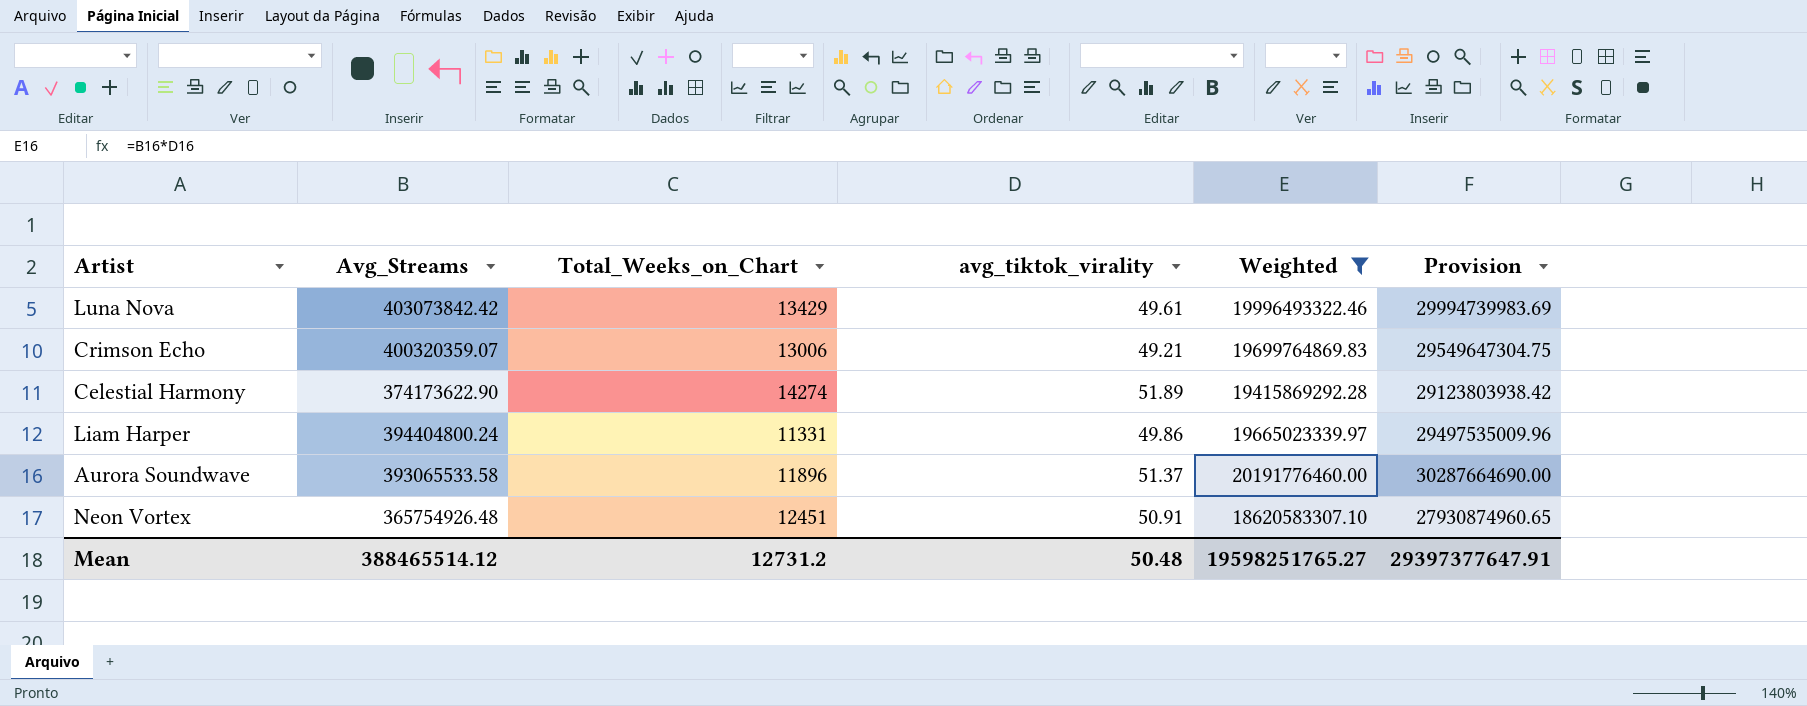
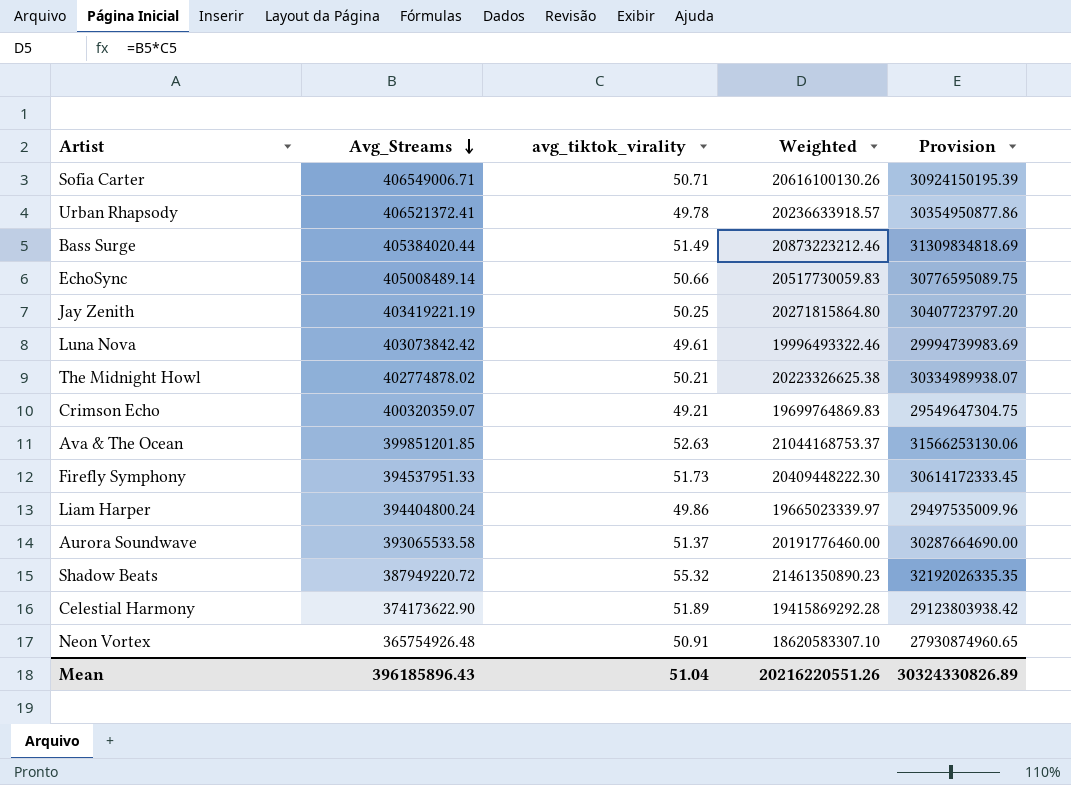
filter: Weighted <= 20191776460.00 -> none
row order: none -> Avg_Streams descending
column Total_Weeks_on_Chart | position: 3 -> none
Mean | Avg_Streams: 388465514.12 -> 396185896.43
Mean | avg_tiktok_virality: 50.48 -> 51.04
Mean | Weighted: 19598251765.27 -> 20216220551.26
Mean | Provision: 29397377647.91 -> 30324330826.89

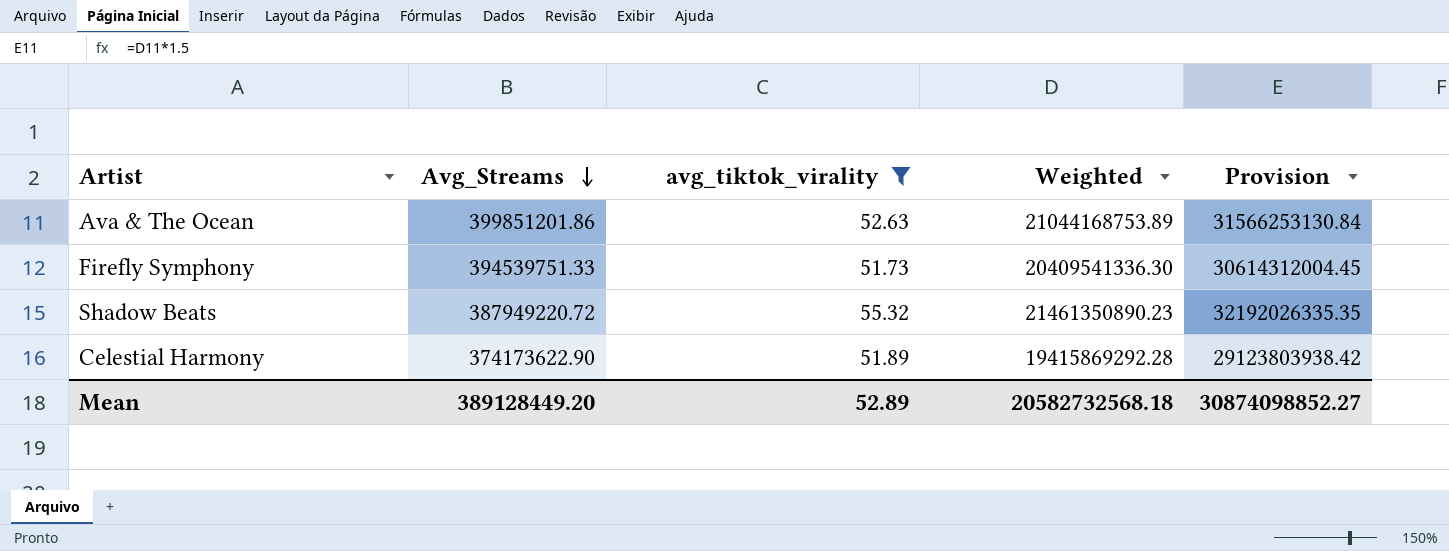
filter: none -> avg_tiktok_virality >= 51.73
Ava & The Ocean | Avg_Streams: 399851201.85 -> 399851201.86
Ava & The Ocean | Weighted: 21044168753.37 -> 21044168753.89
Ava & The Ocean | Provision: 31566253130.06 -> 31566253130.84
Firefly Symphony | Avg_Streams: 394537951.33 -> 394539751.33
Firefly Symphony | Weighted: 20409448222.30 -> 20409541336.30
Firefly Symphony | Provision: 30614172333.45 -> 30614312004.45
Mean | Avg_Streams: 396185896.43 -> 389128449.20
Mean | avg_tiktok_virality: 51.04 -> 52.89
Mean | Weighted: 20216220551.26 -> 20582732568.18
Mean | Provision: 30324330826.89 -> 30874098852.27

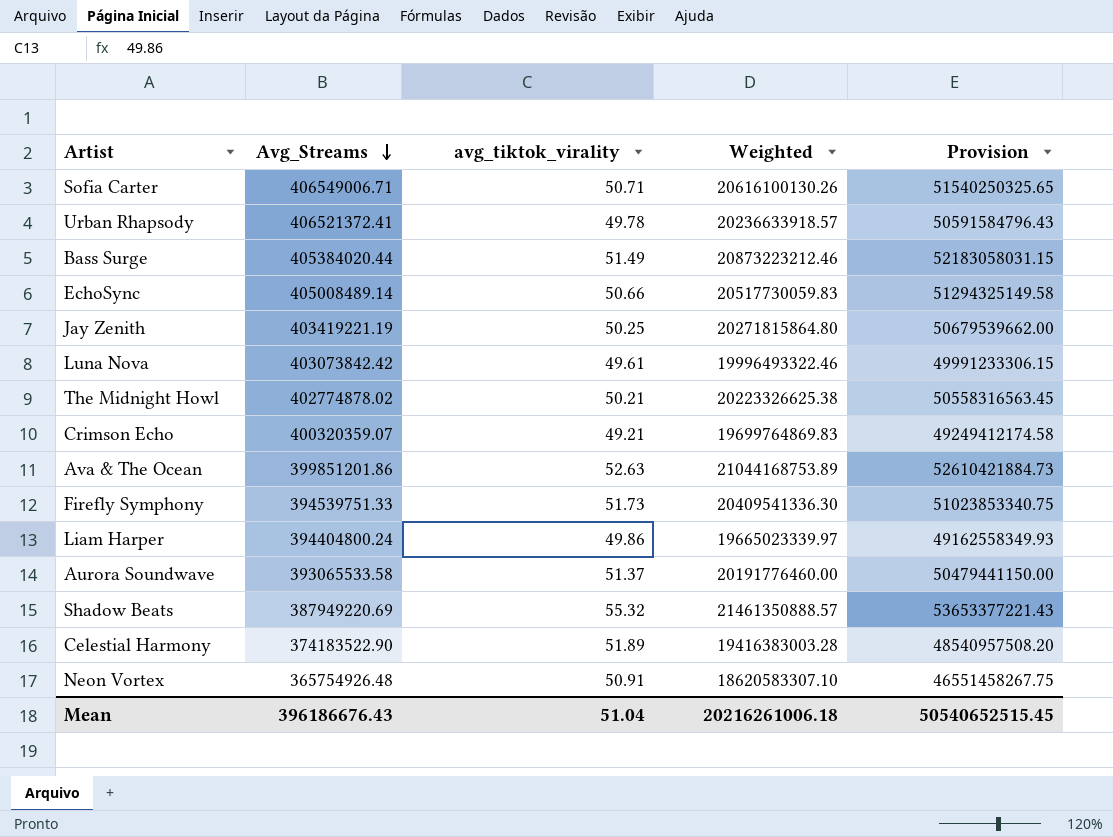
filter: avg_tiktok_virality >= 51.73 -> none
column Provision | formula: [Weighted] * 1.5 -> [Weighted] * 2.5
Shadow Beats | Avg_Streams: 387949220.72 -> 387949220.69
Shadow Beats | Weighted: 21461350890.23 -> 21461350888.57
Celestial Harmony | Avg_Streams: 374173622.90 -> 374183522.90
Celestial Harmony | Weighted: 19415869292.28 -> 19416383003.28
Mean | Avg_Streams: 389128449.20 -> 396186676.43
Mean | avg_tiktok_virality: 52.89 -> 51.04
Mean | Weighted: 20582732568.18 -> 20216261006.18
Mean | Provision: 30874098852.27 -> 50540652515.45

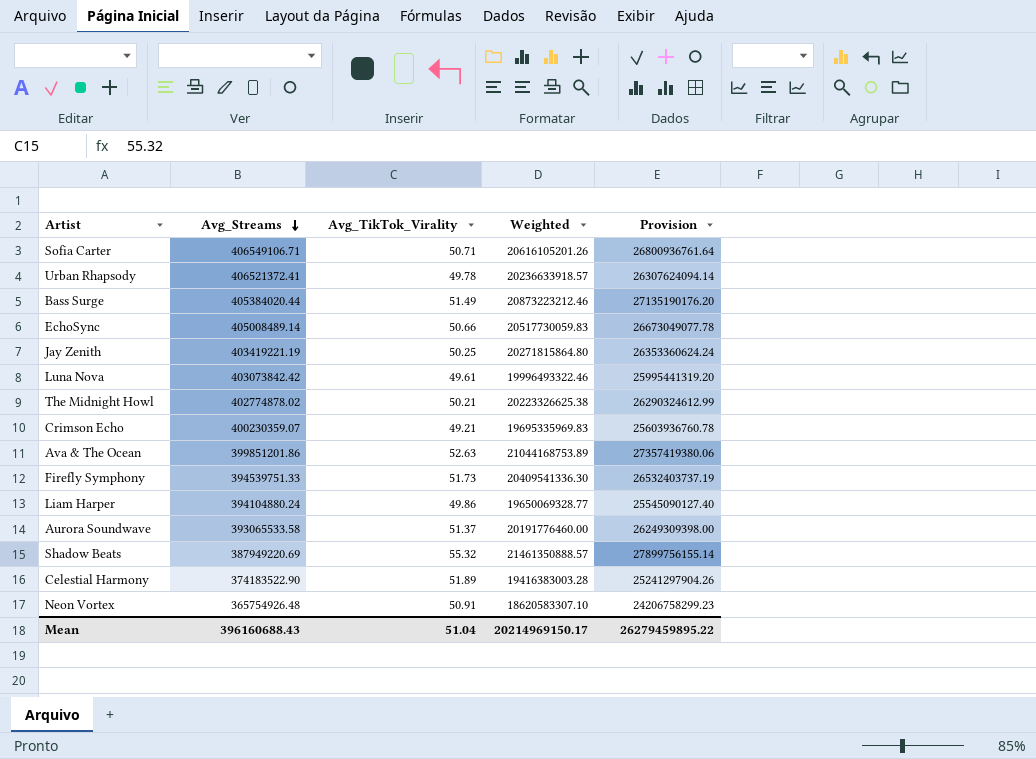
column name: avg_tiktok_virality -> Avg_TikTok_Virality
column Provision | formula: [Weighted] * 2.5 -> [Weighted] * 1.3
Sofia Carter | Avg_Streams: 406549006.71 -> 406549106.71
Sofia Carter | Weighted: 20616100130.26 -> 20616105201.26
Crimson Echo | Avg_Streams: 400320359.07 -> 400230359.07
Crimson Echo | Weighted: 19699764869.83 -> 19695335969.83
Liam Harper | Avg_Streams: 394404800.24 -> 394104880.24
Liam Harper | Weighted: 19665023339.97 -> 19650069328.77
Mean | Avg_Streams: 396186676.43 -> 396160688.43
Mean | Weighted: 20216261006.18 -> 20214969150.17
Mean | Provision: 50540652515.45 -> 26279459895.22

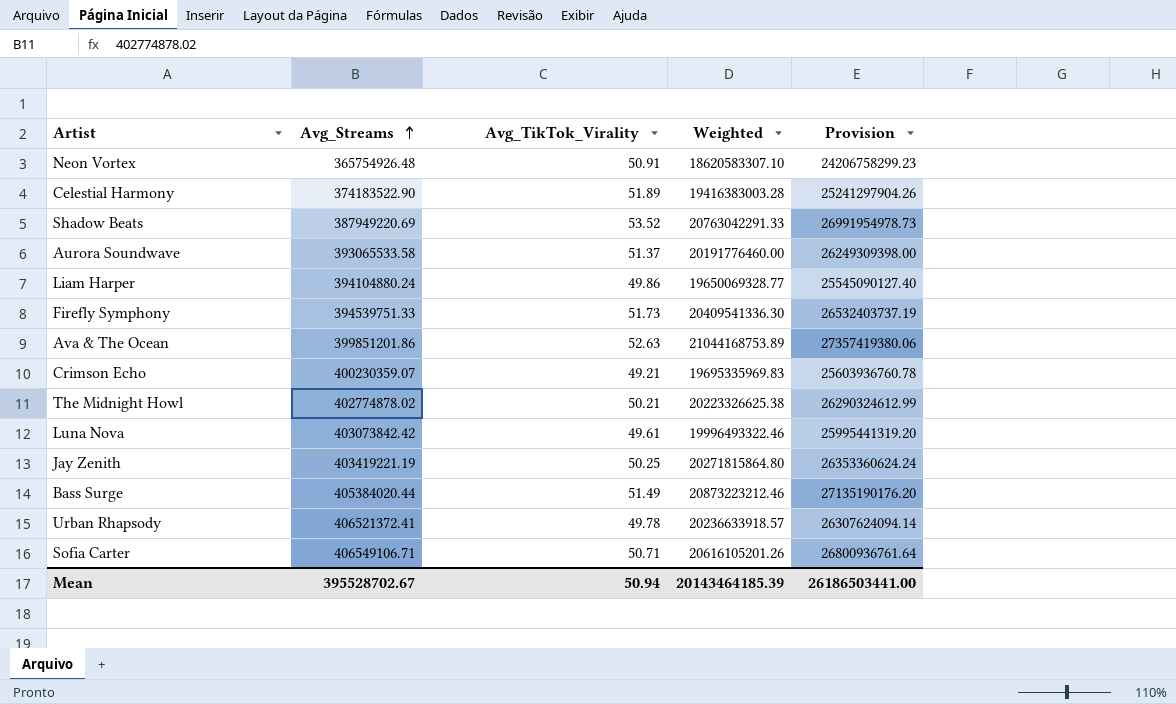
row order: Avg_Streams descending -> Avg_Streams ascending
row EchoSync: 405008489.14 | 50.66 | 20517730059.83 | 26673049077.78 -> none
Shadow Beats | Avg_TikTok_Virality: 55.32 -> 53.52
Shadow Beats | Weighted: 21461350888.57 -> 20763042291.33
Shadow Beats | Provision: 27899756155.14 -> 26991954978.73
Mean | Avg_Streams: 396160688.43 -> 395528702.67
Mean | Avg_TikTok_Virality: 51.04 -> 50.94
Mean | Weighted: 20214969150.17 -> 20143464185.39
Mean | Provision: 26279459895.22 -> 26186503441.00

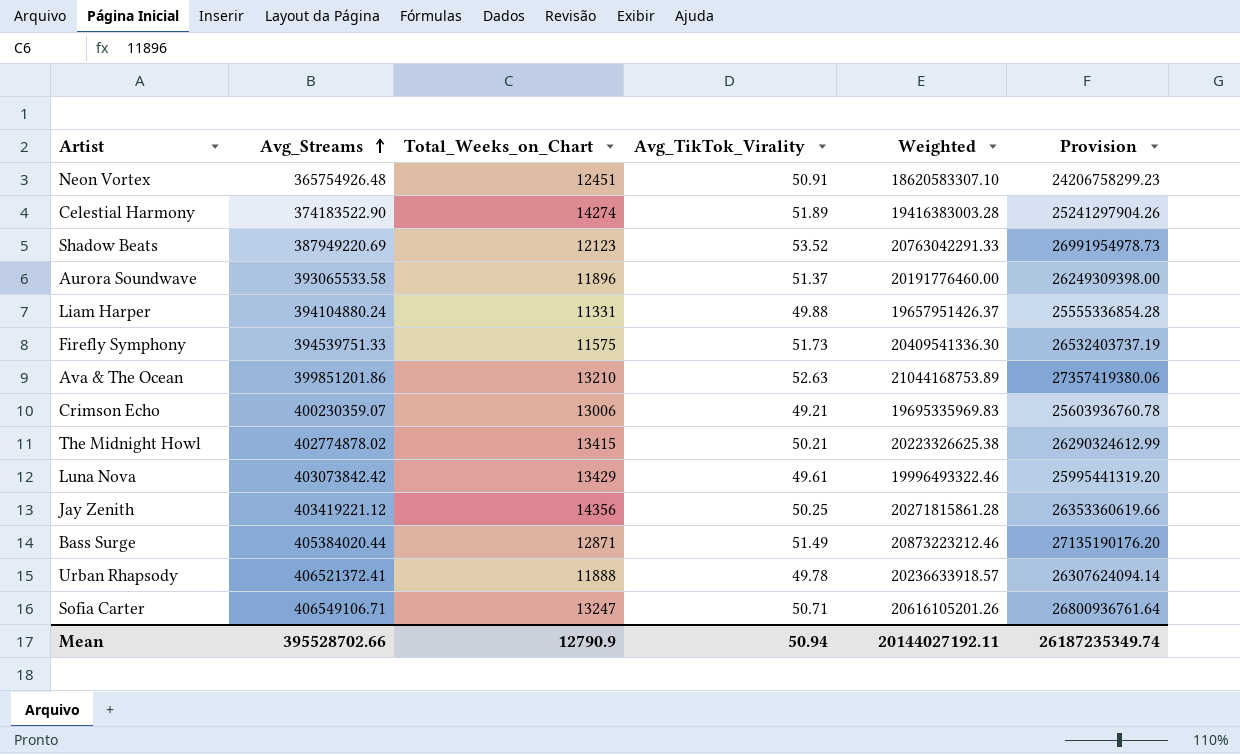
column Total_Weeks_on_Chart | position: none -> 3
Liam Harper | Avg_TikTok_Virality: 49.86 -> 49.88
Liam Harper | Weighted: 19650069328.77 -> 19657951426.37
Liam Harper | Provision: 25545090127.40 -> 25555336854.28
Jay Zenith | Avg_Streams: 403419221.19 -> 403419221.12
Jay Zenith | Weighted: 20271815864.80 -> 20271815861.28
Jay Zenith | Provision: 26353360624.24 -> 26353360619.66
Mean | Avg_Streams: 395528702.67 -> 395528702.66
Mean | Weighted: 20143464185.39 -> 20144027192.11
Mean | Provision: 26186503441.00 -> 26187235349.74

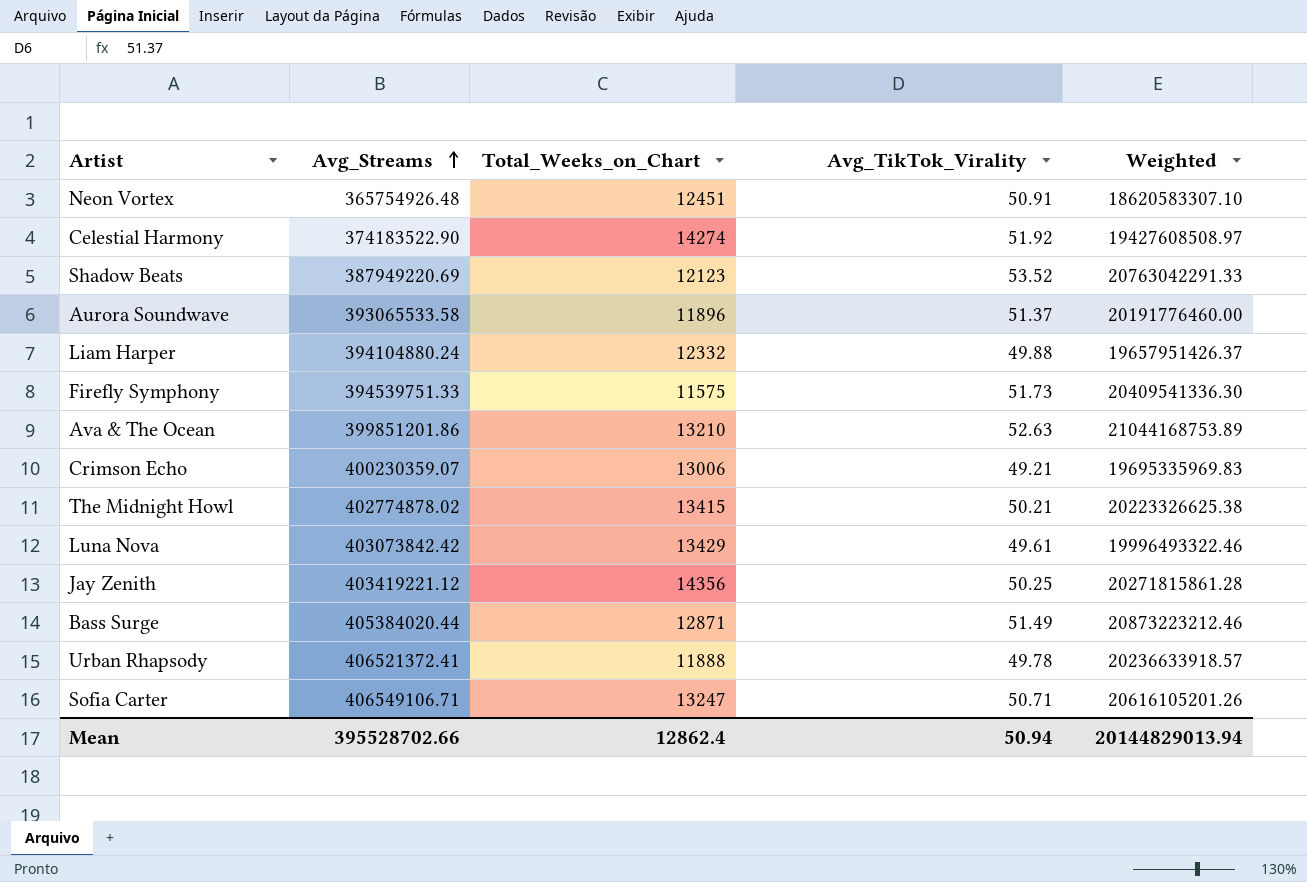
column Provision | formula: [Weighted] * 1.3 -> none
Celestial Harmony | Avg_TikTok_Virality: 51.89 -> 51.92
Celestial Harmony | Weighted: 19416383003.28 -> 19427608508.97
Liam Harper | Total_Weeks_on_Chart: 11331 -> 12332
Mean | Total_Weeks_on_Chart: 12790.9 -> 12862.4
Mean | Weighted: 20144027192.11 -> 20144829013.94

